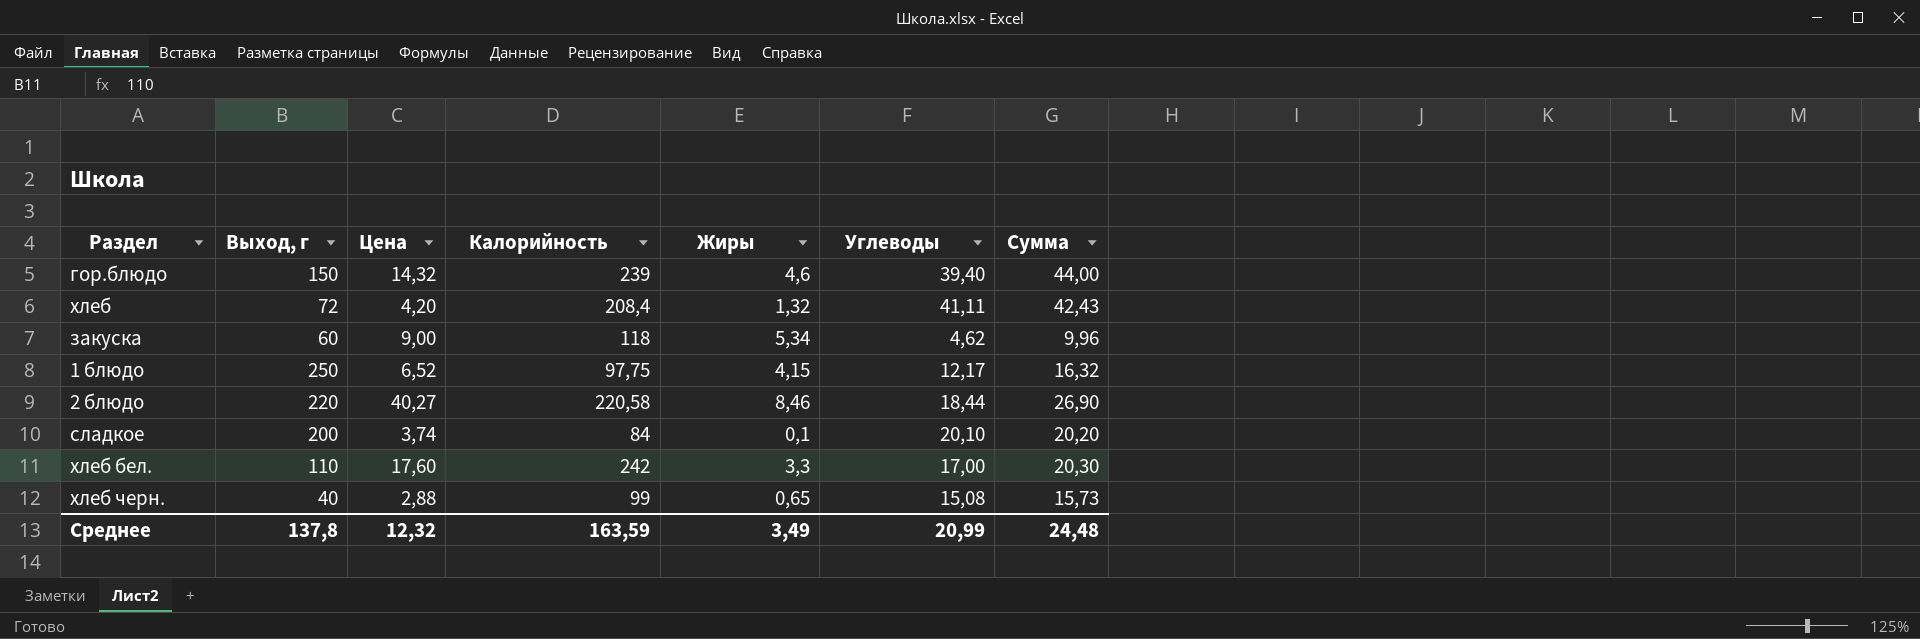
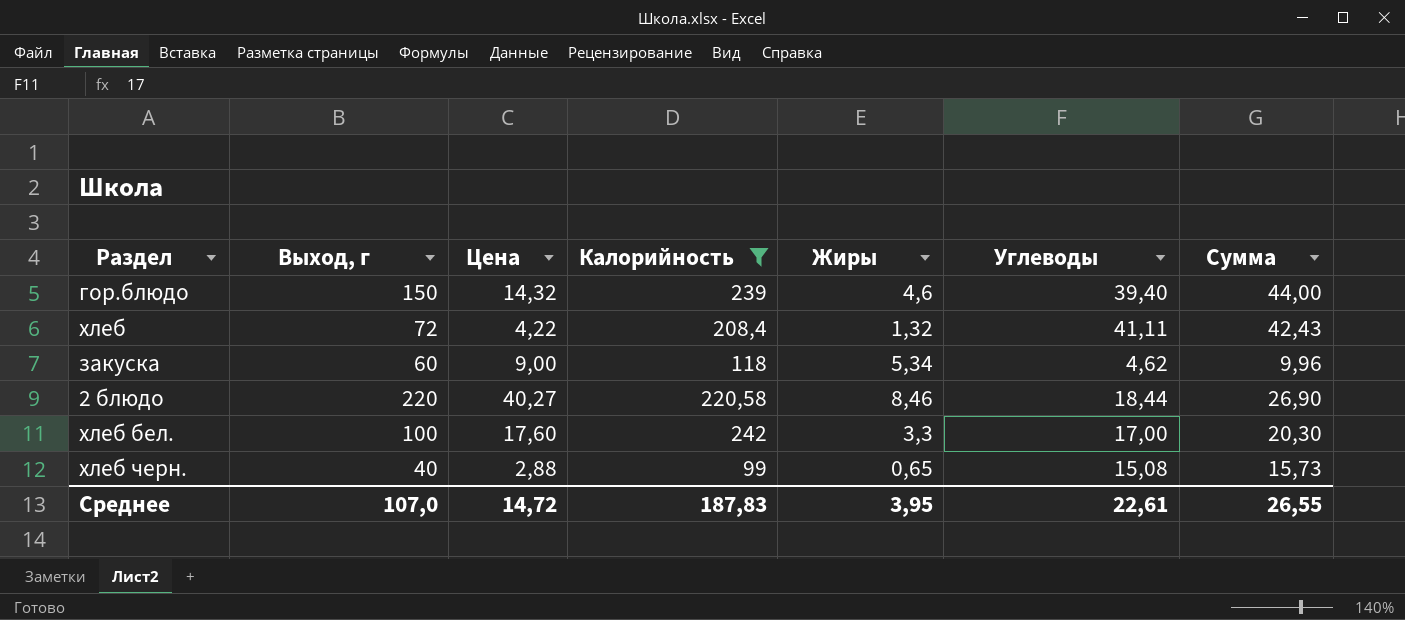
filter: none -> Калорийность >= 99
хлеб | Цена: 4,20 -> 4,22
хлеб бел. | Выход, г: 110 -> 100
Среднее | Выход, г: 137,8 -> 107,0
Среднее | Цена: 12,32 -> 14,72
Среднее | Калорийность: 163,59 -> 187,83
Среднее | Жиры: 3,49 -> 3,95
Среднее | Углеводы: 20,99 -> 22,61
Среднее | Сумма: 24,48 -> 26,55

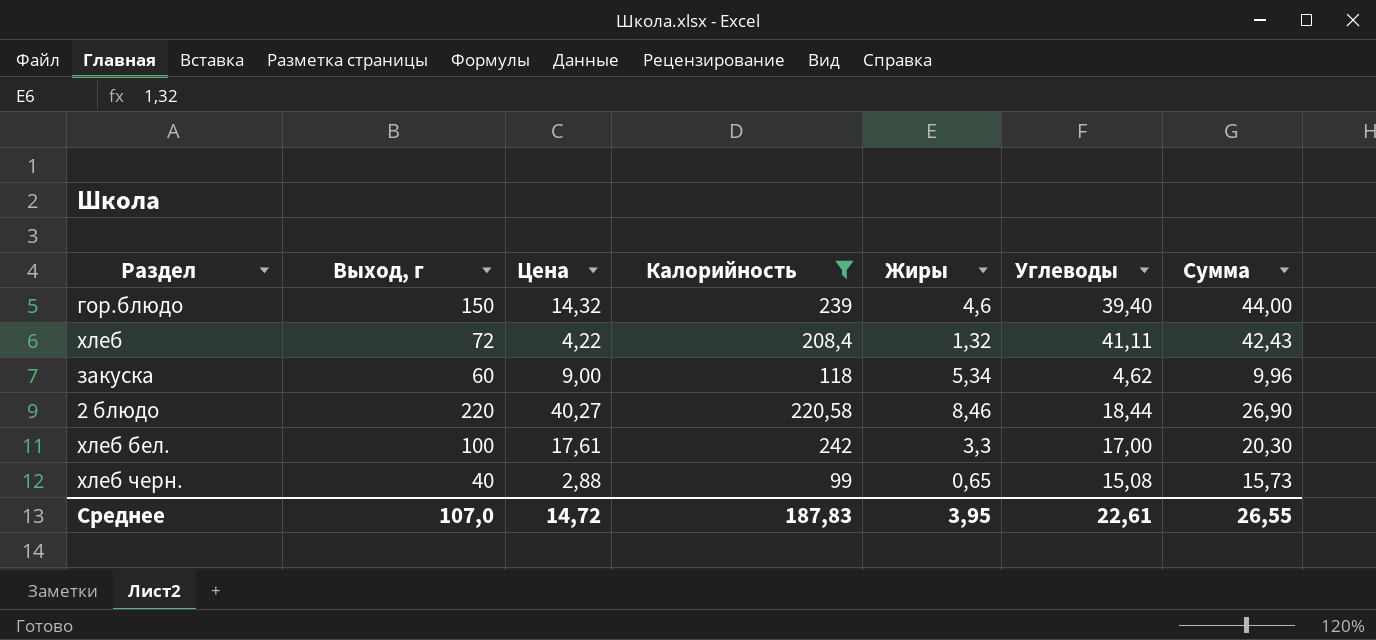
хлеб бел. | Цена: 17,60 -> 17,61

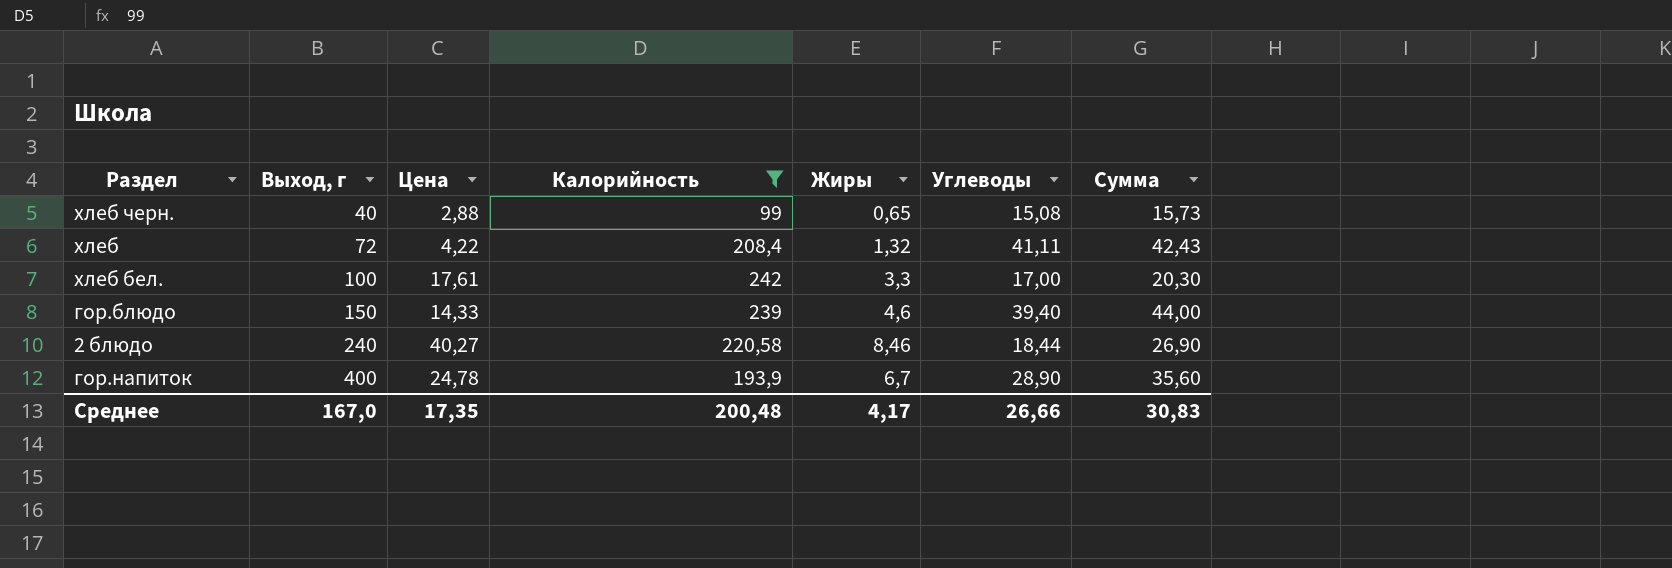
row order: none -> Выход, г ascending
row закуска: 60 | 9,00 | 118 | 5,34 | 4,62 | 9,96 -> none
гор.блюдо | Цена: 14,32 -> 14,33
2 блюдо | Выход, г: 220 -> 240
row гор.напиток: none -> 400 | 24,78 | 193,9 | 6,7 | 28,90 | 35,60
Среднее | Выход, г: 107,0 -> 167,0
Среднее | Цена: 14,72 -> 17,35
Среднее | Калорийность: 187,83 -> 200,48
Среднее | Жиры: 3,95 -> 4,17
Среднее | Углеводы: 22,61 -> 26,66
Среднее | Сумма: 26,55 -> 30,83

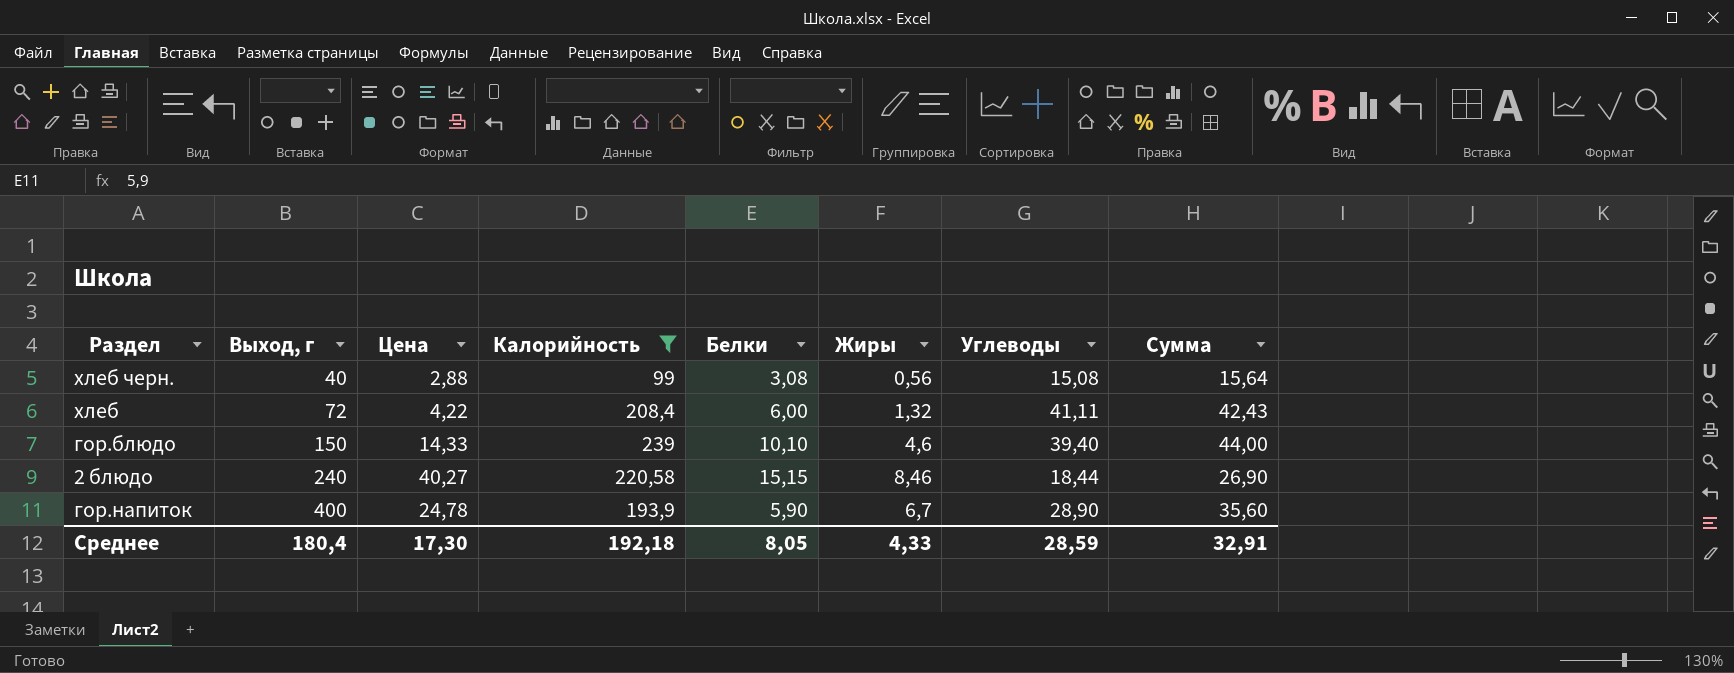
column Белки | position: none -> 5
row хлеб бел.: 100 | 17,61 | 242 | 3,3 | 17,00 | 20,30 -> none
хлеб черн. | Жиры: 0,65 -> 0,56
хлеб черн. | Сумма: 15,73 -> 15,64
Среднее | Выход, г: 167,0 -> 180,4
Среднее | Цена: 17,35 -> 17,30
Среднее | Калорийность: 200,48 -> 192,18
Среднее | Жиры: 4,17 -> 4,33
Среднее | Углеводы: 26,66 -> 28,59
Среднее | Сумма: 30,83 -> 32,91

